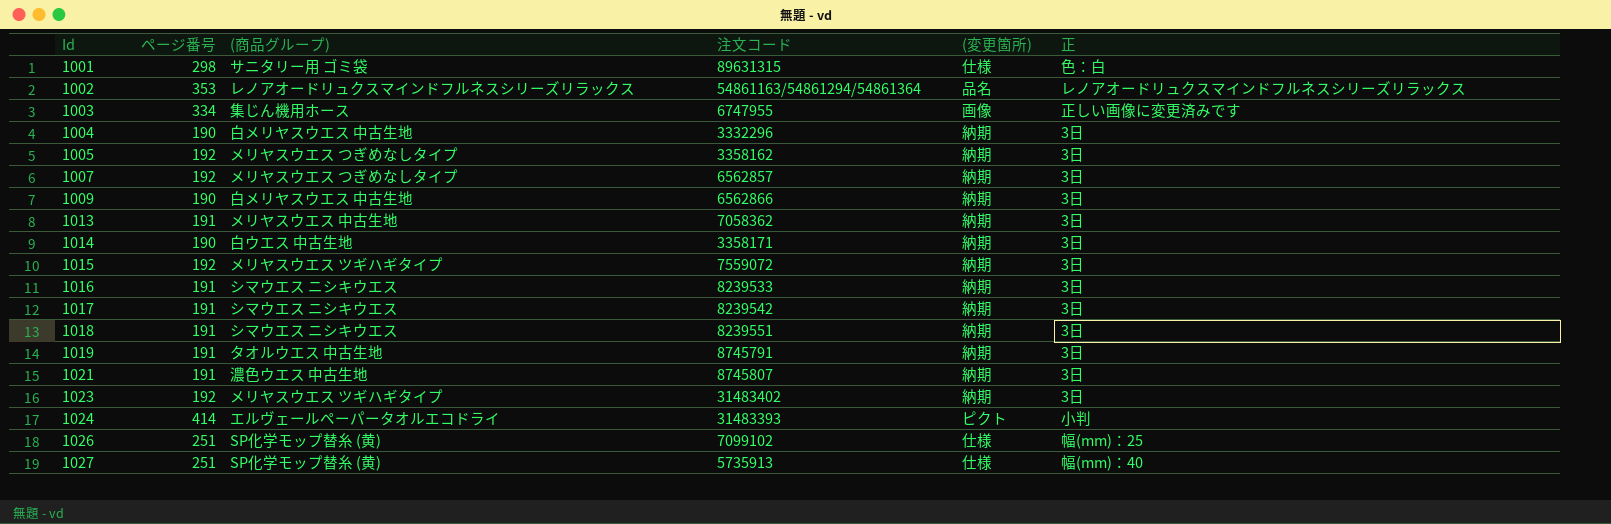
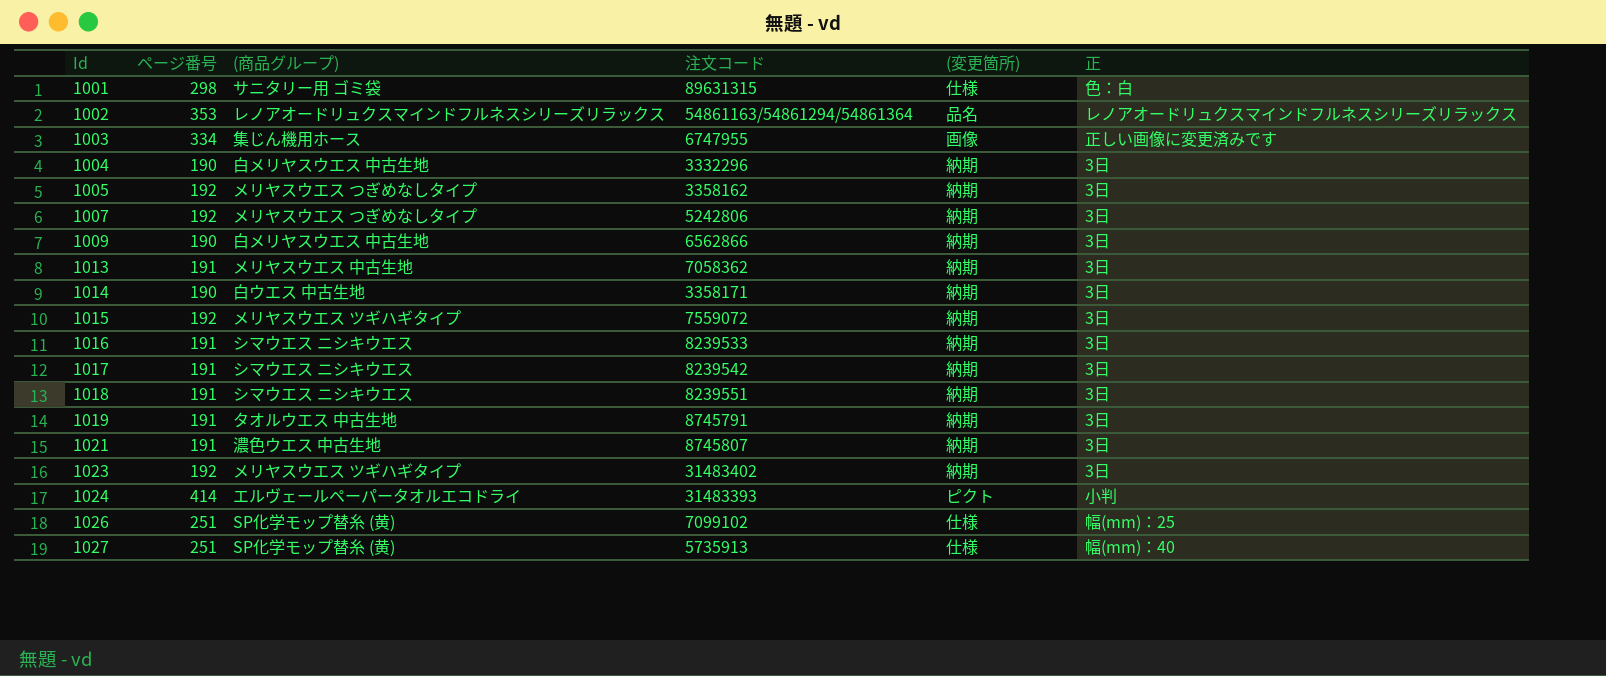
1007 | 注文コード: 6562857 -> 5242806

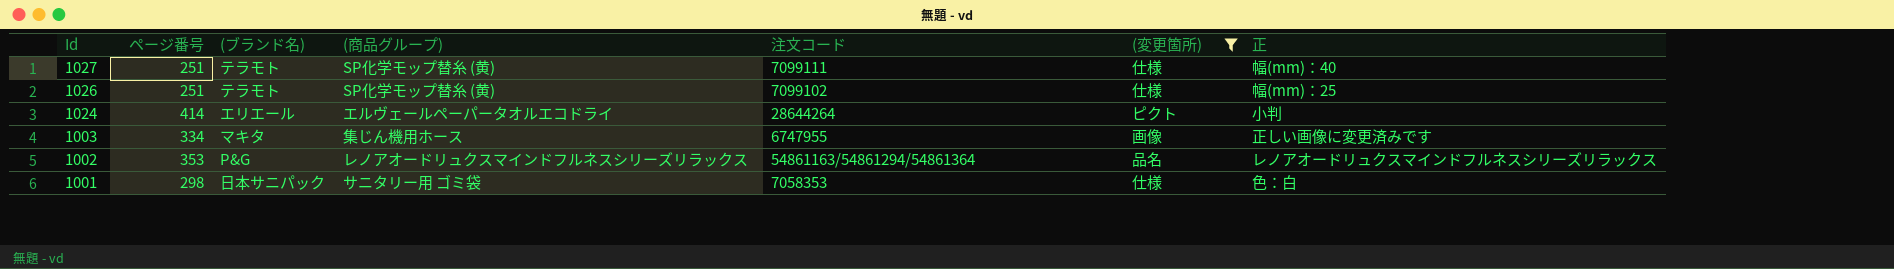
filter: none -> (変更箇所) != 納期
row order: Id ascending -> Id descending
column (ブランド名) | position: none -> 3
1027 | 注文コード: 5735913 -> 7099111
1024 | 注文コード: 31483393 -> 28644264
1001 | 注文コード: 89631315 -> 7058353

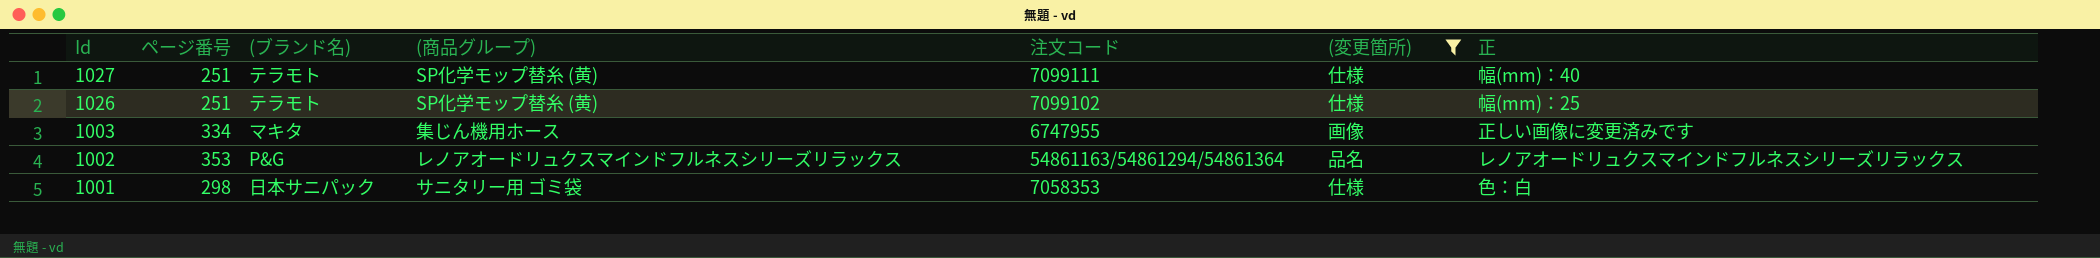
row 1024: 414 | エリエール | エルヴェールペーパータオルエコドライ | 28644264 | ピクト | 小判 -> none

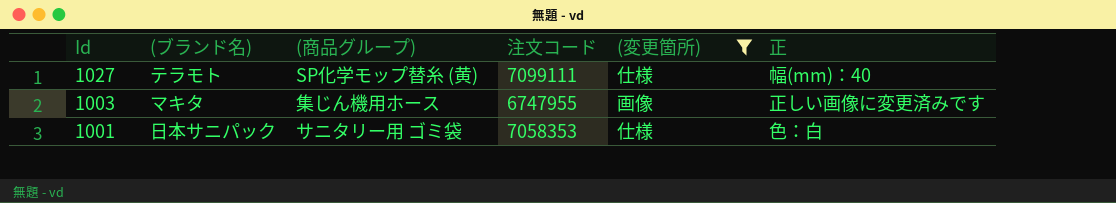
column ページ番号 | position: 2 -> none
row 1026: 251 | テラモト | SP化学モップ替糸 (黄) | 7099102 | 仕様 | 幅(mm)：25 -> none
row 1002: 353 | P&G | レノアオードリュクスマインドフルネスシリーズリラックス | 54861163/54861294/54861364 | 品名 | レノアオードリュクスマインドフルネスシリーズリラックス -> none

